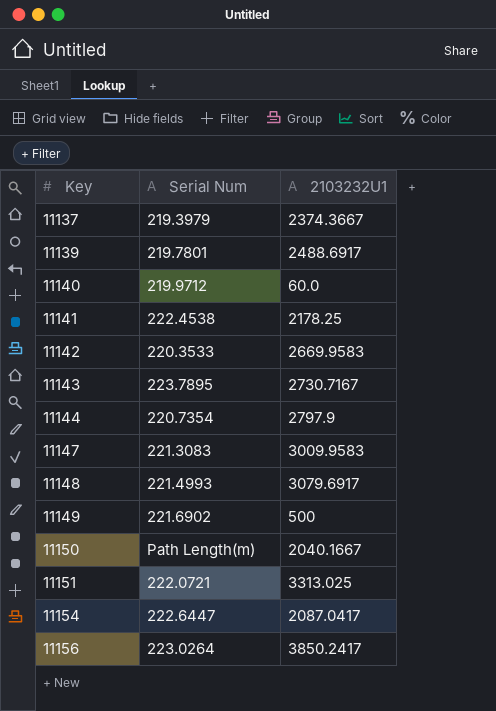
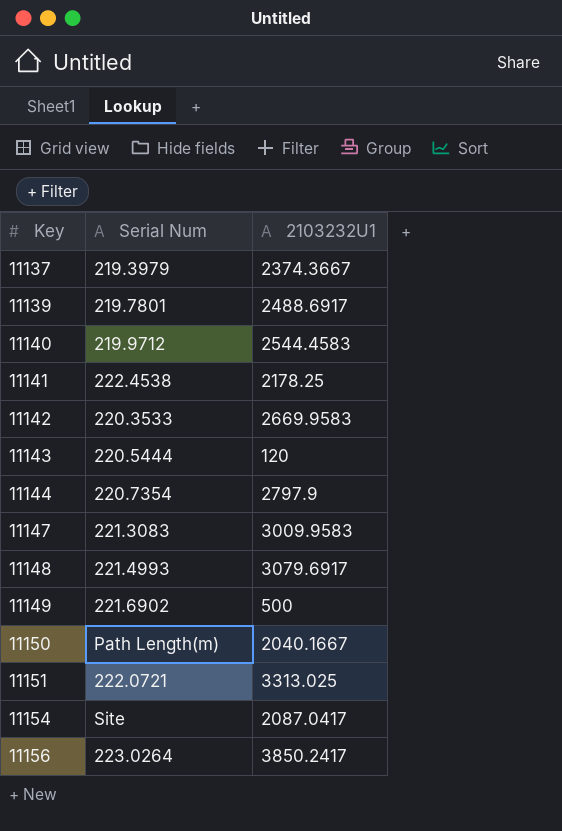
11140 | 2103232U1: 60.0 -> 2544.4583
11143 | Serial Num: 223.7895 -> 220.5444
11143 | 2103232U1: 2730.7167 -> 120
11154 | Serial Num: 222.6447 -> Site

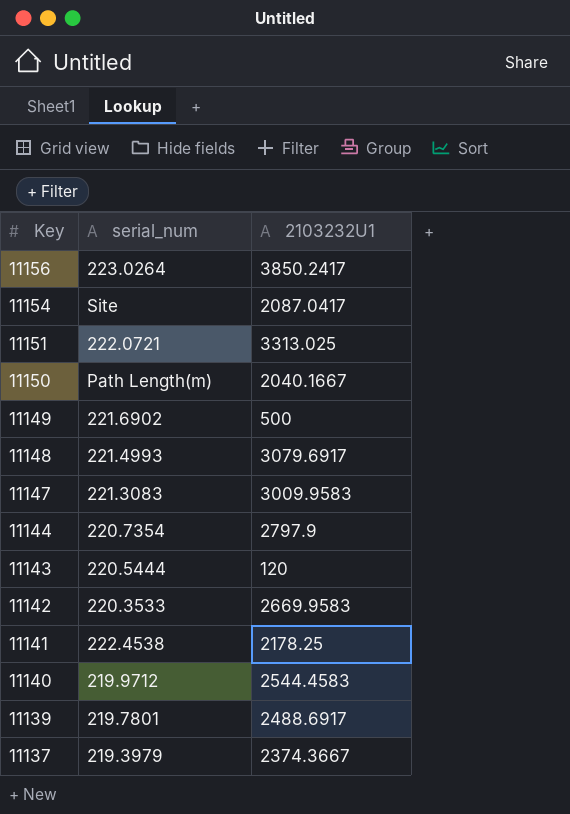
row order: Key ascending -> Key descending
column name: Serial Num -> serial_num

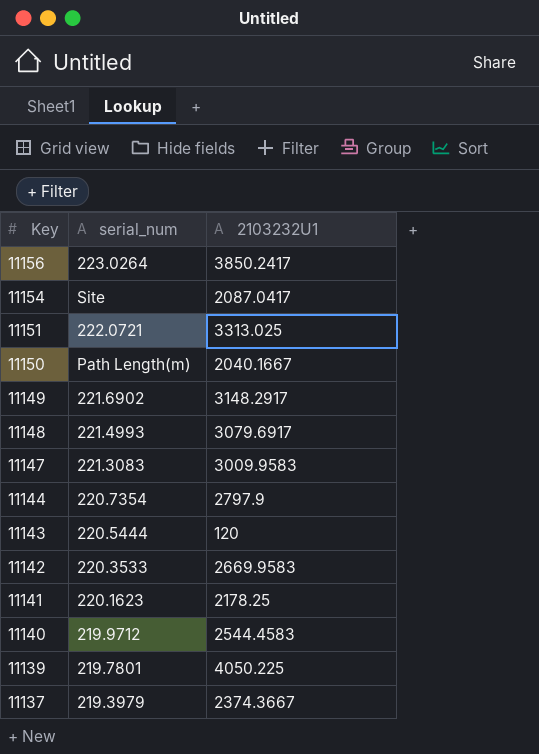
11149 | 2103232U1: 500 -> 3148.2917
11141 | serial_num: 222.4538 -> 220.1623
11139 | 2103232U1: 2488.6917 -> 4050.225

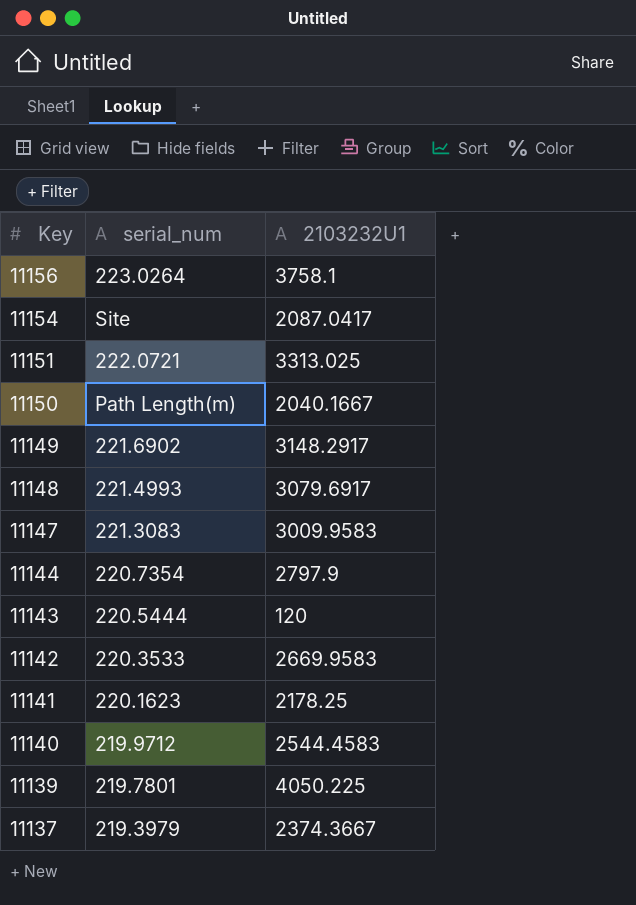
11156 | 2103232U1: 3850.2417 -> 3758.1

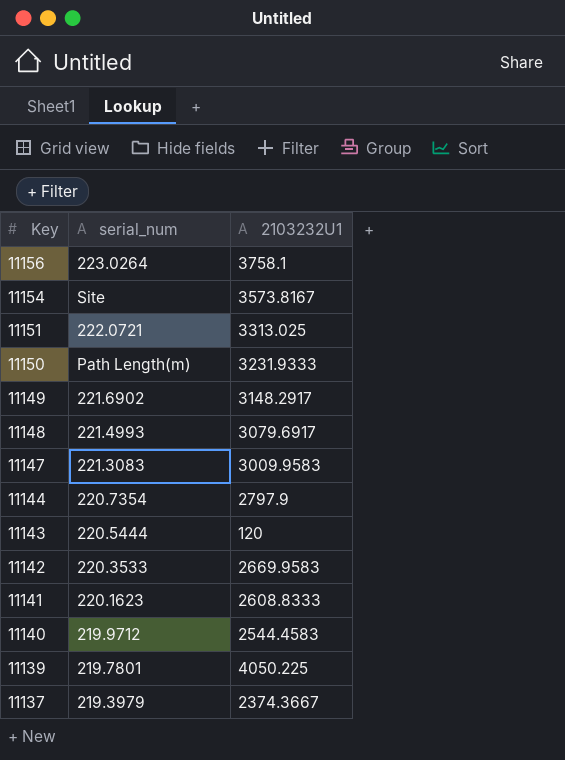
11154 | 2103232U1: 2087.0417 -> 3573.8167
11150 | 2103232U1: 2040.1667 -> 3231.9333
11141 | 2103232U1: 2178.25 -> 2608.8333

